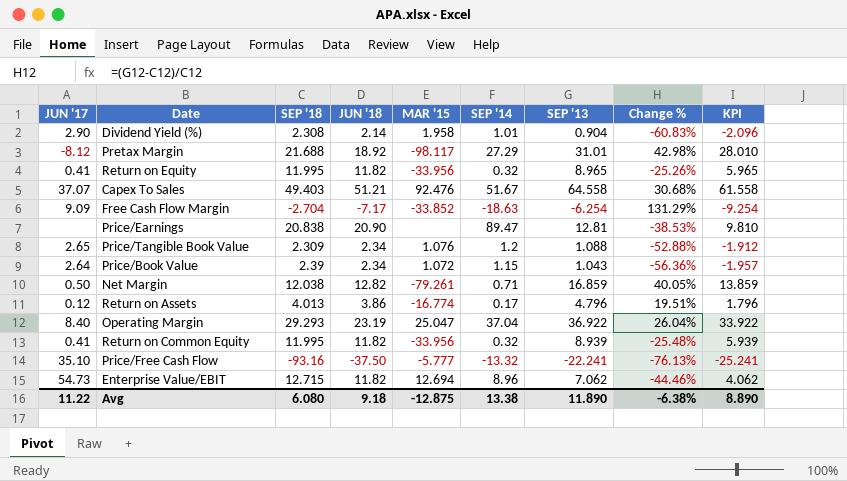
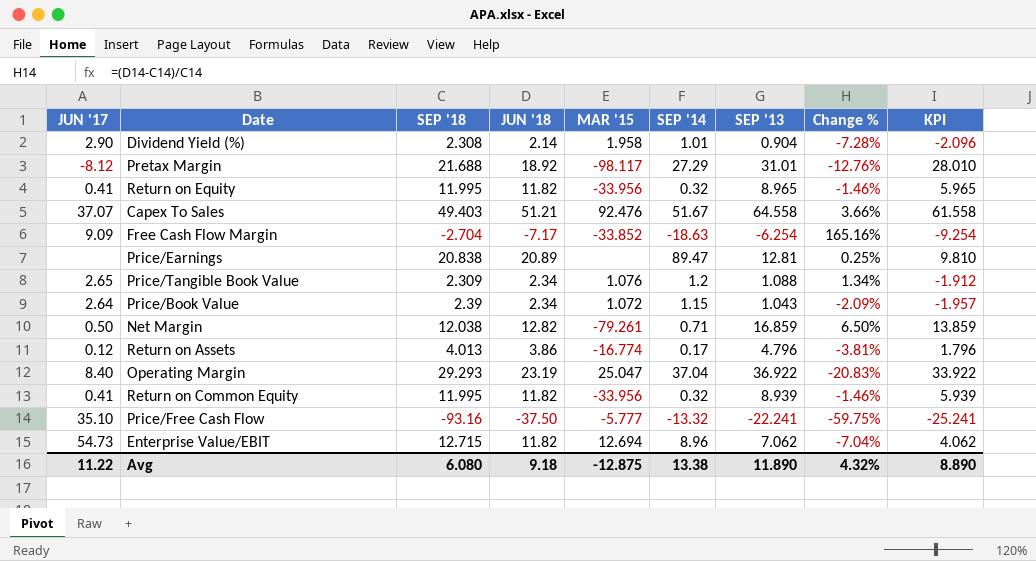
column Change % | formula: ([SEP '13] - [SEP '18]) / [SEP '18] -> ([JUN '18] - [SEP '18]) / [SEP '18]
Price/Earnings | JUN '18: 20.90 -> 20.89
Avg | Change %: -6.38% -> 4.32%

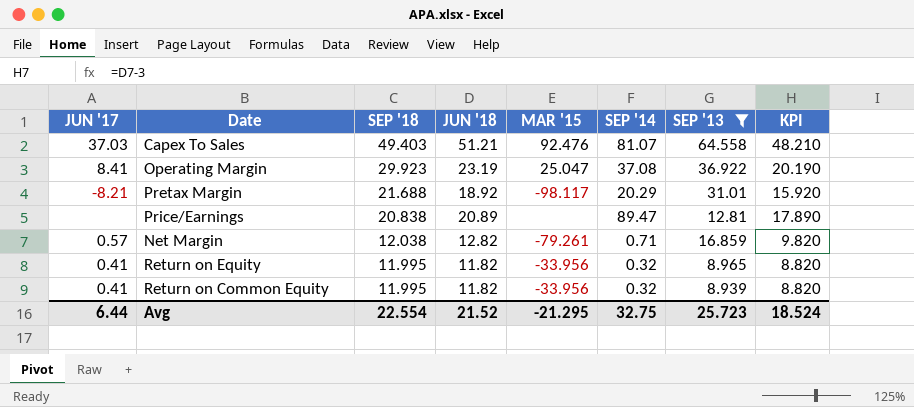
filter: none -> SEP '13 >= 8.939
row order: none -> SEP '18 descending
column Change % | formula: ([JUN '18] - [SEP '18]) / [SEP '18] -> none
column KPI | formula: [SEP '13] - 3 -> [JUN '18] - 3
Capex To Sales | JUN '17: 37.07 -> 37.03
Capex To Sales | SEP '14: 51.67 -> 81.07
Operating Margin | JUN '17: 8.40 -> 8.41
Operating Margin | SEP '18: 29.293 -> 29.923
Operating Margin | SEP '14: 37.04 -> 37.08
Pretax Margin | JUN '17: -8.12 -> -8.21
Pretax Margin | SEP '14: 27.29 -> 20.29
Net Margin | JUN '17: 0.50 -> 0.57
Avg | JUN '17: 11.22 -> 6.44
Avg | SEP '18: 6.080 -> 22.554
Avg | JUN '18: 9.18 -> 21.52
Avg | MAR '15: -12.875 -> -21.295
Avg | SEP '14: 13.38 -> 32.75
Avg | SEP '13: 11.890 -> 25.723
Avg | KPI: 8.890 -> 18.524

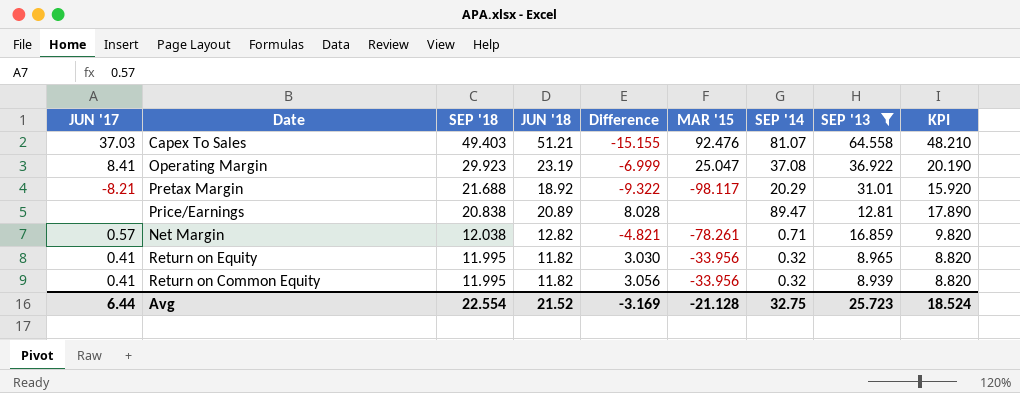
column Difference | formula: none -> [SEP '18] - [SEP '13]
Net Margin | MAR '15: -79.261 -> -78.261
Avg | MAR '15: -21.295 -> -21.128

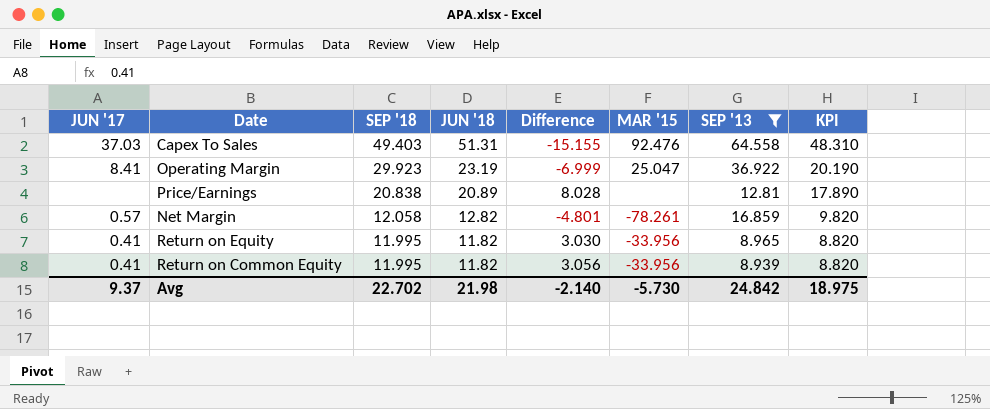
column SEP '14 | position: 7 -> none
row Pretax Margin: -8.21 | 21.688 | 18.92 | -9.322 | -98.117 | 20.29 | 31.01 | 15.920 -> none
Capex To Sales | JUN '18: 51.21 -> 51.31
Capex To Sales | KPI: 48.210 -> 48.310
Net Margin | SEP '18: 12.038 -> 12.058
Net Margin | Difference: -4.821 -> -4.801
Avg | JUN '17: 6.44 -> 9.37
Avg | SEP '18: 22.554 -> 22.702
Avg | JUN '18: 21.52 -> 21.98
Avg | Difference: -3.169 -> -2.140
Avg | MAR '15: -21.128 -> -5.730
Avg | SEP '13: 25.723 -> 24.842
Avg | KPI: 18.524 -> 18.975

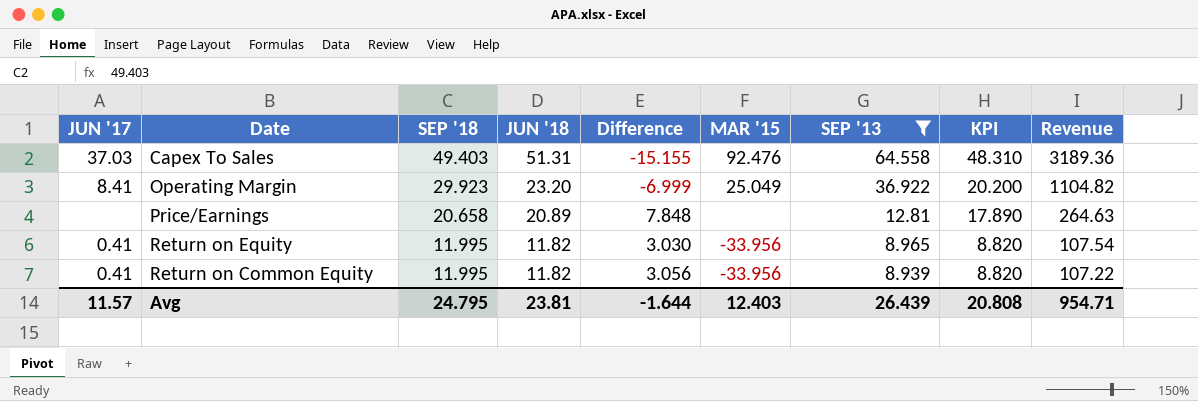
column Revenue | formula: none -> [SEP '18] * [SEP '13]
row Net Margin: 0.57 | 12.058 | 12.82 | -4.801 | -78.261 | 16.859 | 9.820 -> none
Operating Margin | JUN '18: 23.19 -> 23.20
Operating Margin | MAR '15: 25.047 -> 25.049
Operating Margin | KPI: 20.190 -> 20.200
Price/Earnings | SEP '18: 20.838 -> 20.658
Price/Earnings | Difference: 8.028 -> 7.848
Avg | JUN '17: 9.37 -> 11.57
Avg | SEP '18: 22.702 -> 24.795
Avg | JUN '18: 21.98 -> 23.81
Avg | Difference: -2.140 -> -1.644
Avg | MAR '15: -5.730 -> 12.403
Avg | SEP '13: 24.842 -> 26.439
Avg | KPI: 18.975 -> 20.808

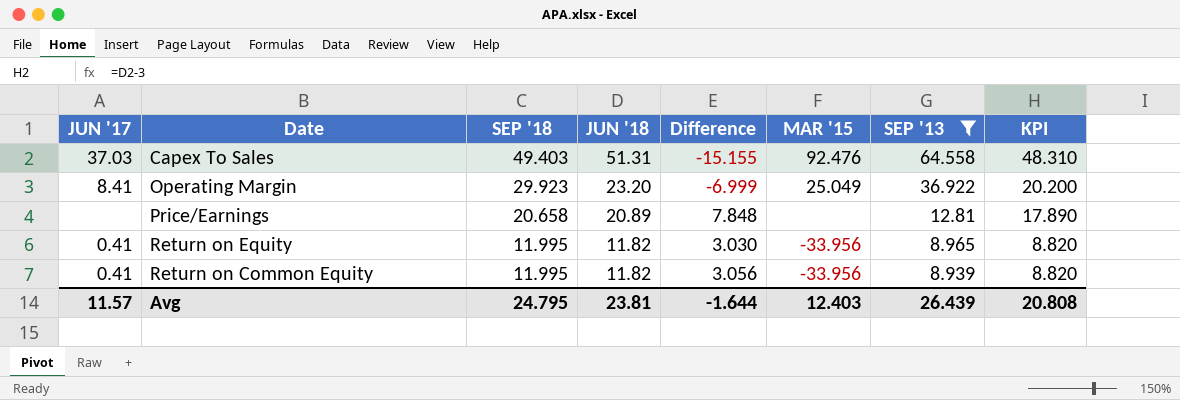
column Revenue | formula: [SEP '18] * [SEP '13] -> none

